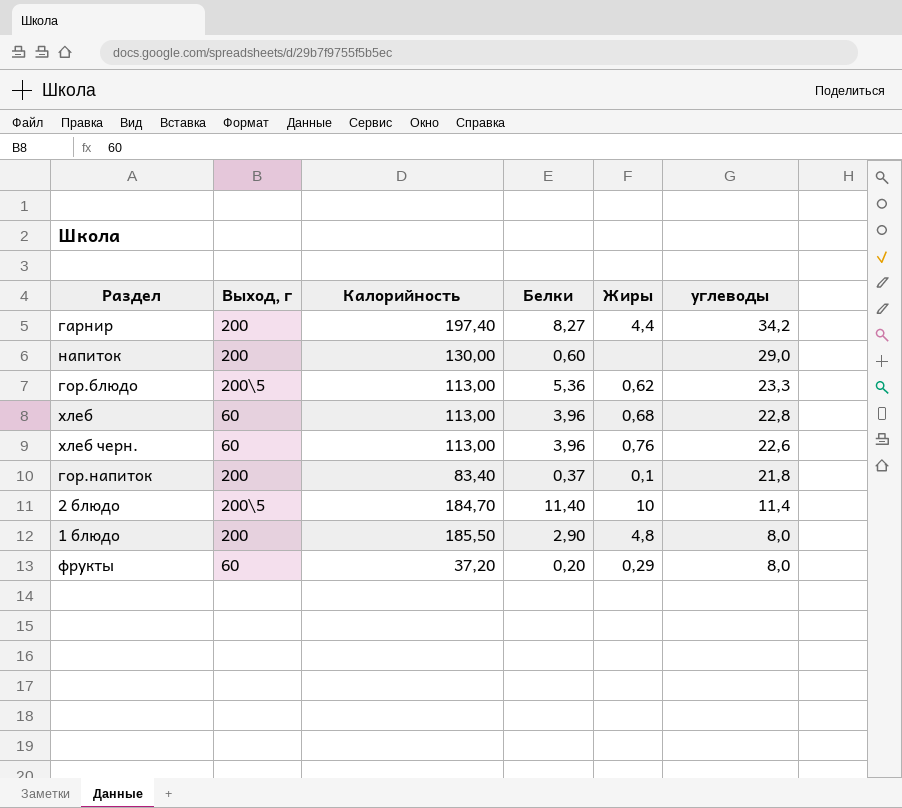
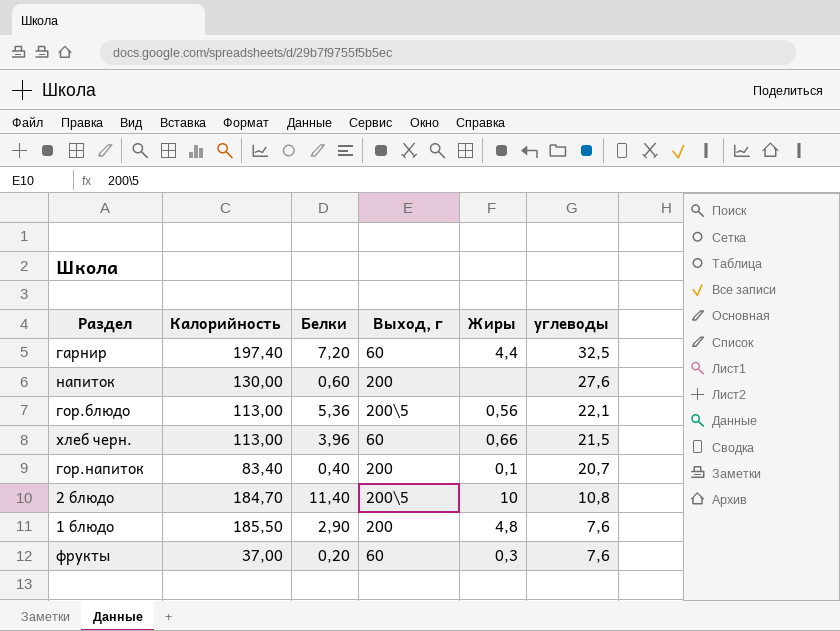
column Выход, г | position: 2 -> 4
row хлеб: 60 | 113,00 | 3,96 | 0,68 | 22,8 -> none
гарнир | Белки: 8,27 -> 7,20
гарнир | Выход, г: 200 -> 60
гарнир | углеводы: 34,2 -> 32,5
напиток | углеводы: 29,0 -> 27,6
гор.блюдо | Жиры: 0,62 -> 0,56
гор.блюдо | углеводы: 23,3 -> 22,1
хлеб черн. | Жиры: 0,76 -> 0,66
хлеб черн. | углеводы: 22,6 -> 21,5
гор.напиток | Белки: 0,37 -> 0,40
гор.напиток | углеводы: 21,8 -> 20,7
2 блюдо | углеводы: 11,4 -> 10,8
1 блюдо | углеводы: 8,0 -> 7,6
фрукты | Калорийность: 37,20 -> 37,00
фрукты | Жиры: 0,29 -> 0,3
фрукты | углеводы: 8,0 -> 7,6

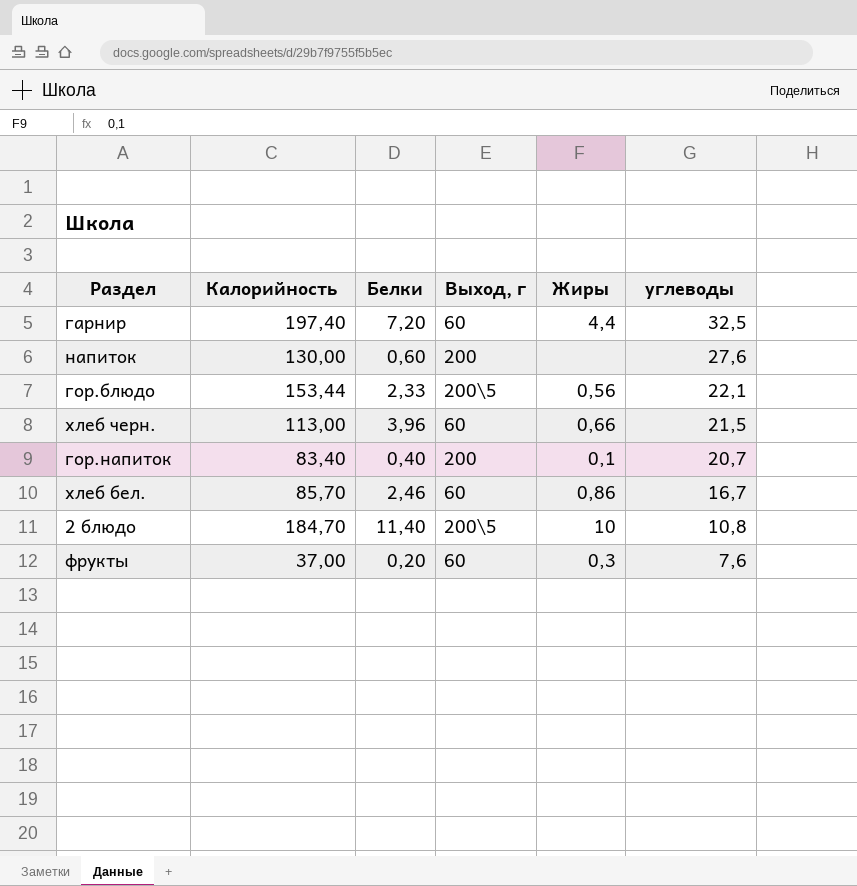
row 1 блюдо: 185,50 | 2,90 | 200 | 4,8 | 7,6 -> none
гор.блюдо | Калорийность: 113,00 -> 153,44
гор.блюдо | Белки: 5,36 -> 2,33
row хлеб бел.: none -> 85,70 | 2,46 | 60 | 0,86 | 16,7

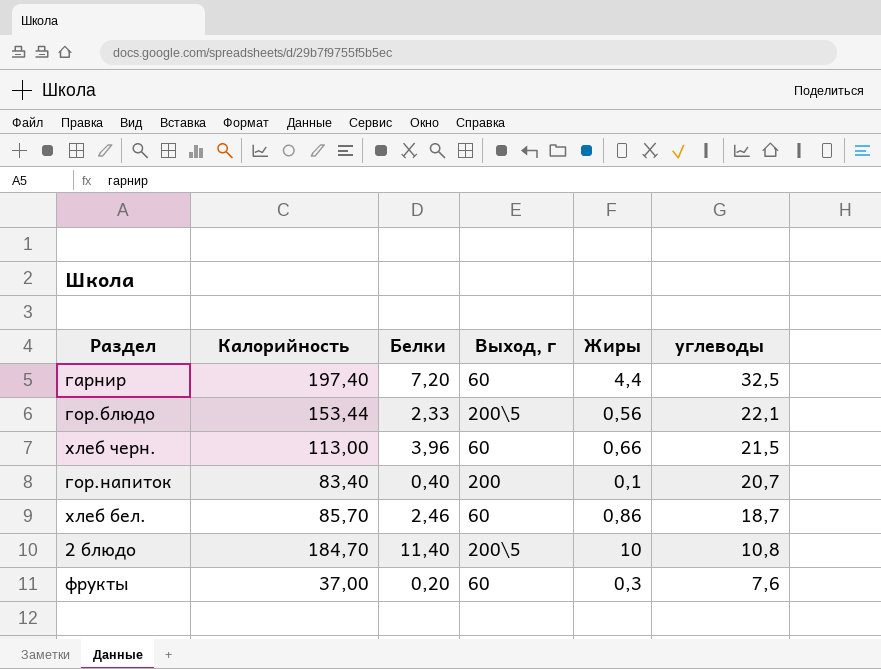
row напиток: 130,00 | 0,60 | 200 | none | 27,6 -> none
хлеб бел. | углеводы: 16,7 -> 18,7

